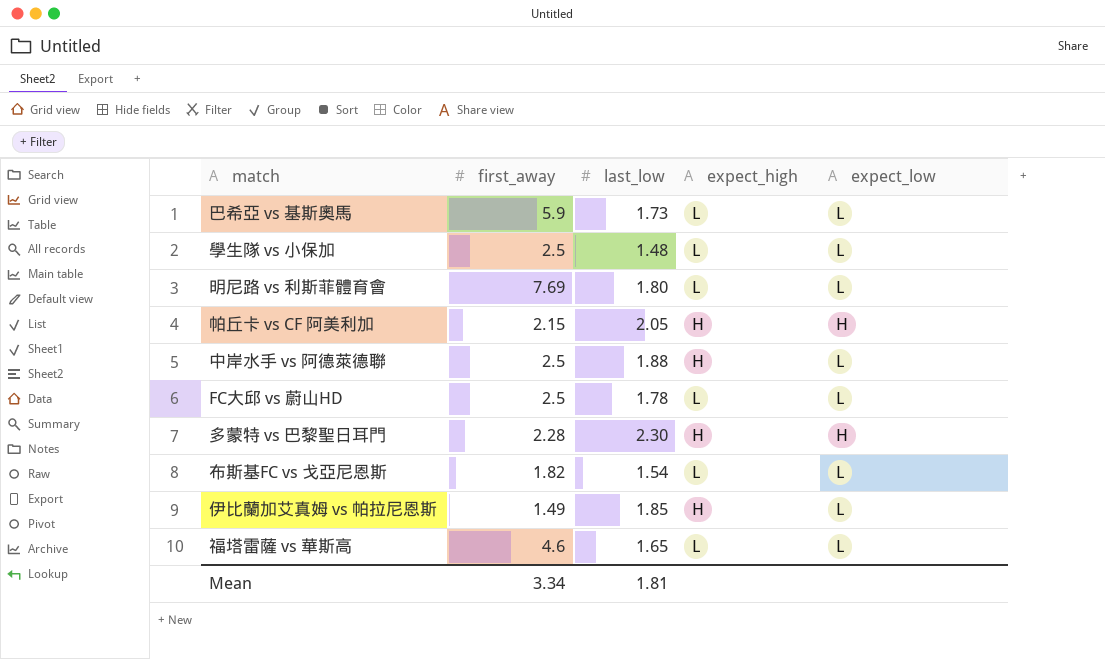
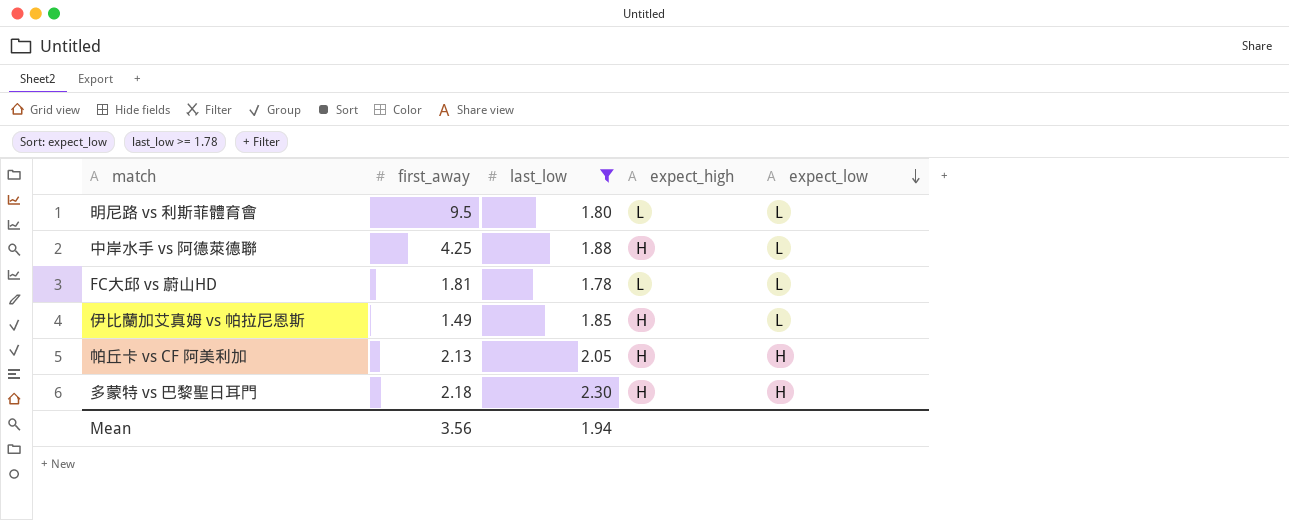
filter: none -> last_low >= 1.78
row order: none -> expect_low descending
明尼路 vs 利斯菲體育會 | first_away: 7.69 -> 9.5
中岸水手 vs 阿德萊德聯 | first_away: 2.5 -> 4.25
FC大邱 vs 蔚山HD | first_away: 2.5 -> 1.81
帕丘卡 vs CF 阿美利加 | first_away: 2.15 -> 2.13
多蒙特 vs 巴黎聖日耳門 | first_away: 2.28 -> 2.18
Mean | first_away: 3.34 -> 3.56
Mean | last_low: 1.81 -> 1.94

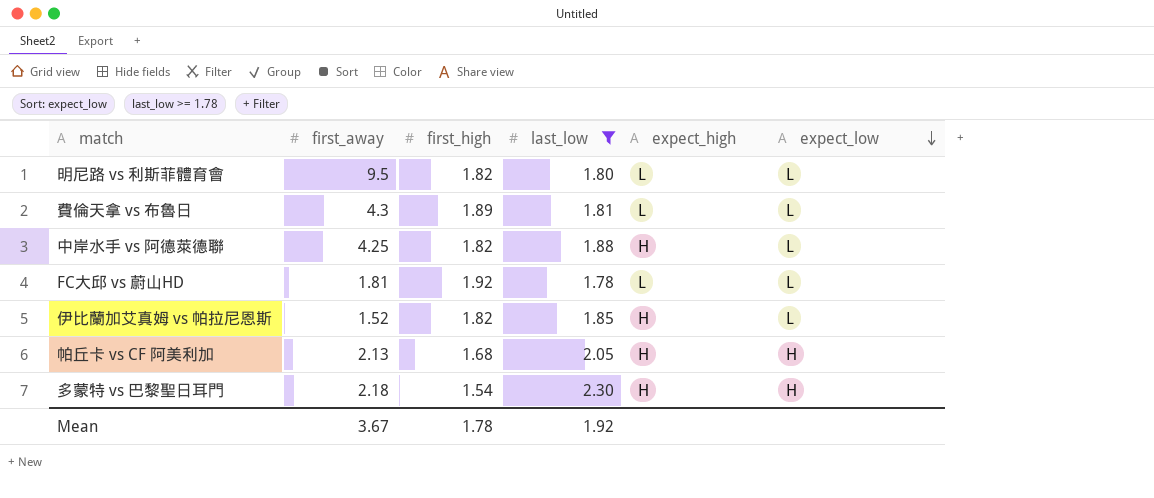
column first_high | position: none -> 3
row 費倫天拿 vs 布魯日: none -> 4.3 | 1.89 | 1.81 | L | L
伊比蘭加艾真姆 vs 帕拉尼恩斯 | first_away: 1.49 -> 1.52
Mean | first_away: 3.56 -> 3.67
Mean | last_low: 1.94 -> 1.92

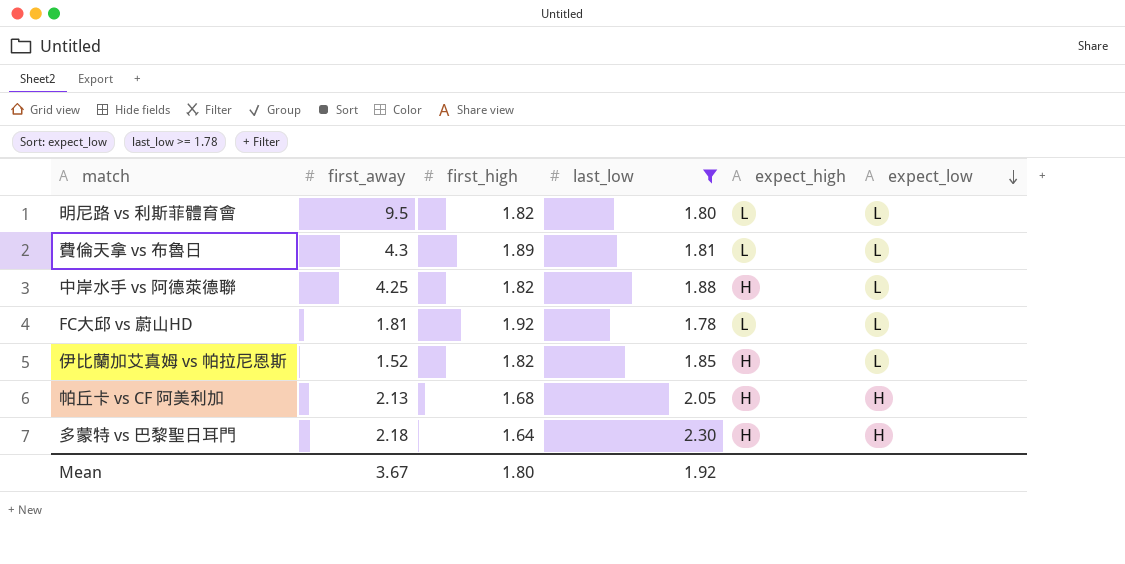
多蒙特 vs 巴黎聖日耳門 | first_high: 1.54 -> 1.64
Mean | first_high: 1.78 -> 1.80

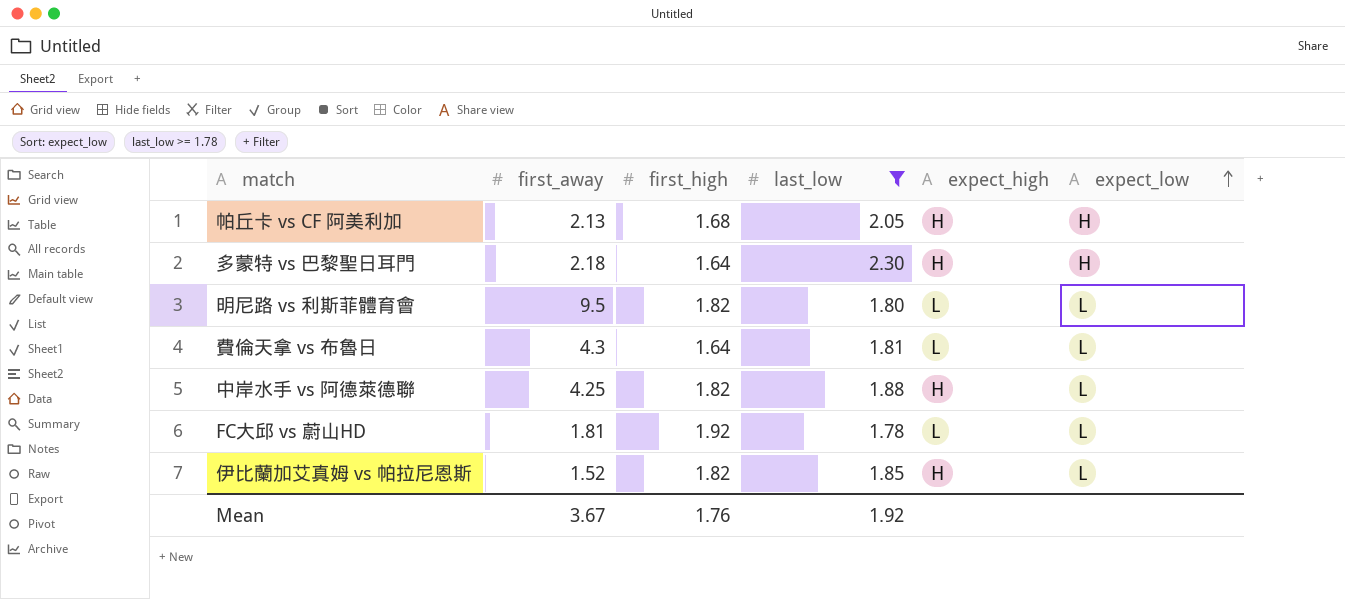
row order: expect_low descending -> expect_low ascending
費倫天拿 vs 布魯日 | first_high: 1.89 -> 1.64
Mean | first_high: 1.80 -> 1.76

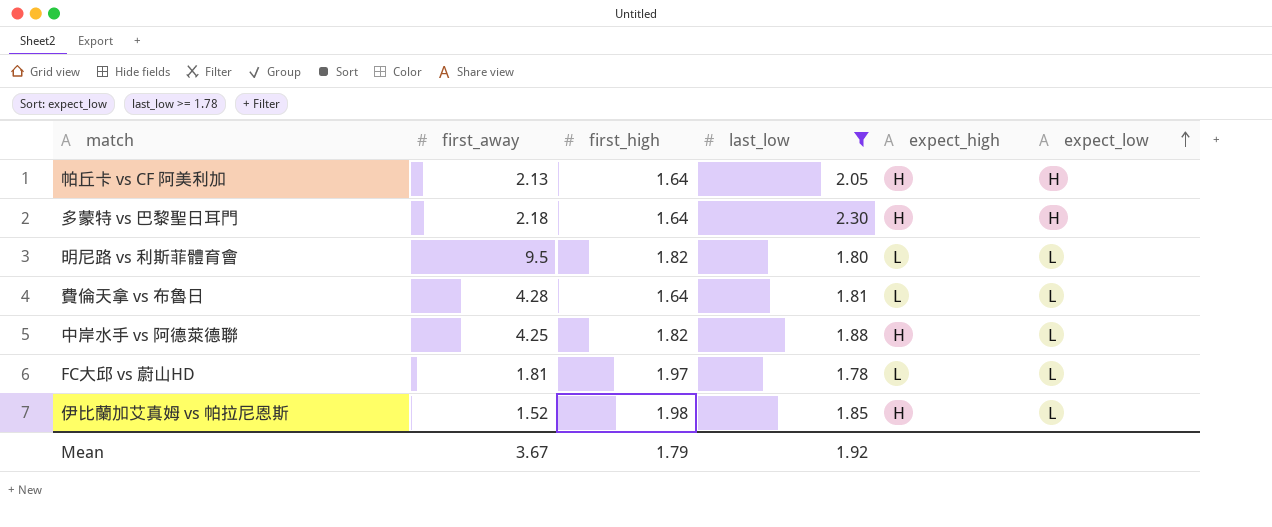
帕丘卡 vs CF 阿美利加 | first_high: 1.68 -> 1.64
費倫天拿 vs 布魯日 | first_away: 4.3 -> 4.28
FC大邱 vs 蔚山HD | first_high: 1.92 -> 1.97
伊比蘭加艾真姆 vs 帕拉尼恩斯 | first_high: 1.82 -> 1.98
Mean | first_high: 1.76 -> 1.79

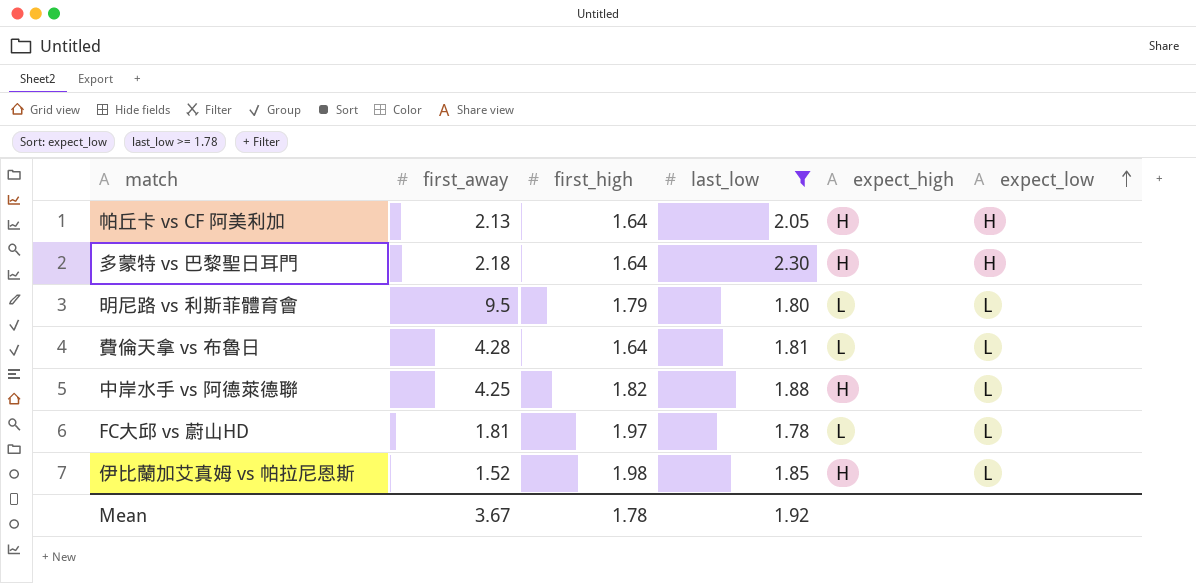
明尼路 vs 利斯菲體育會 | first_high: 1.82 -> 1.79
Mean | first_high: 1.79 -> 1.78

